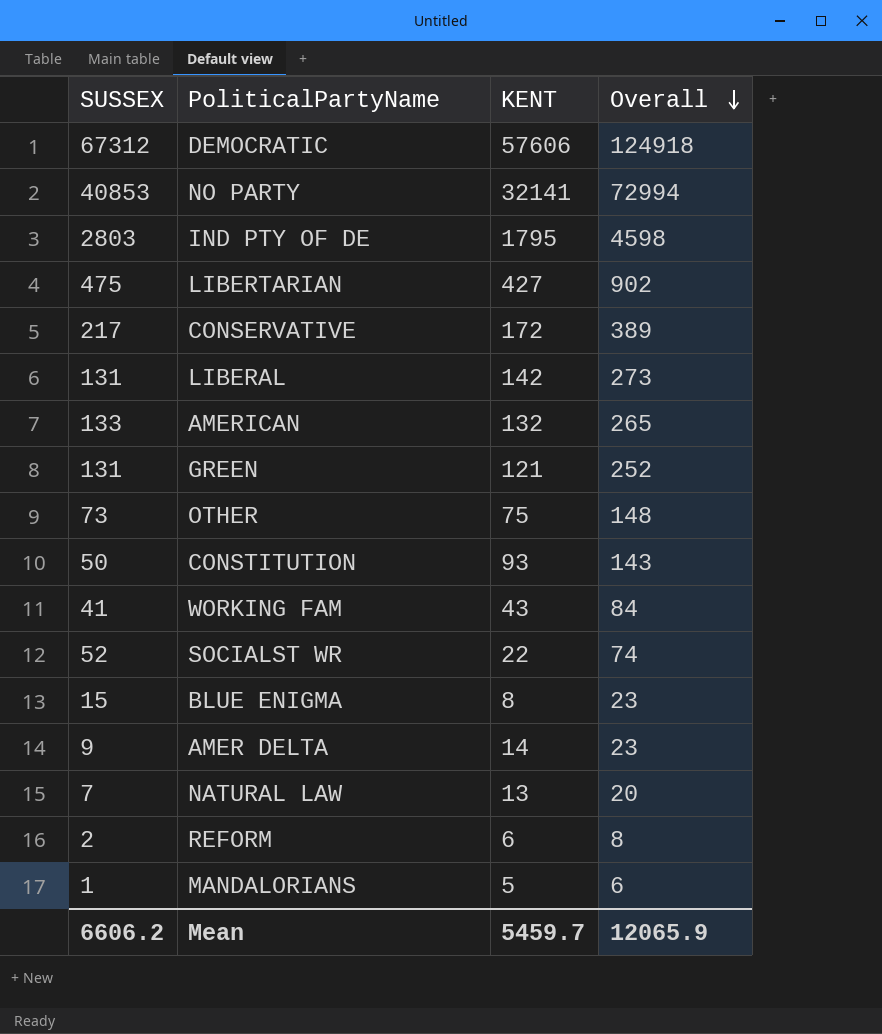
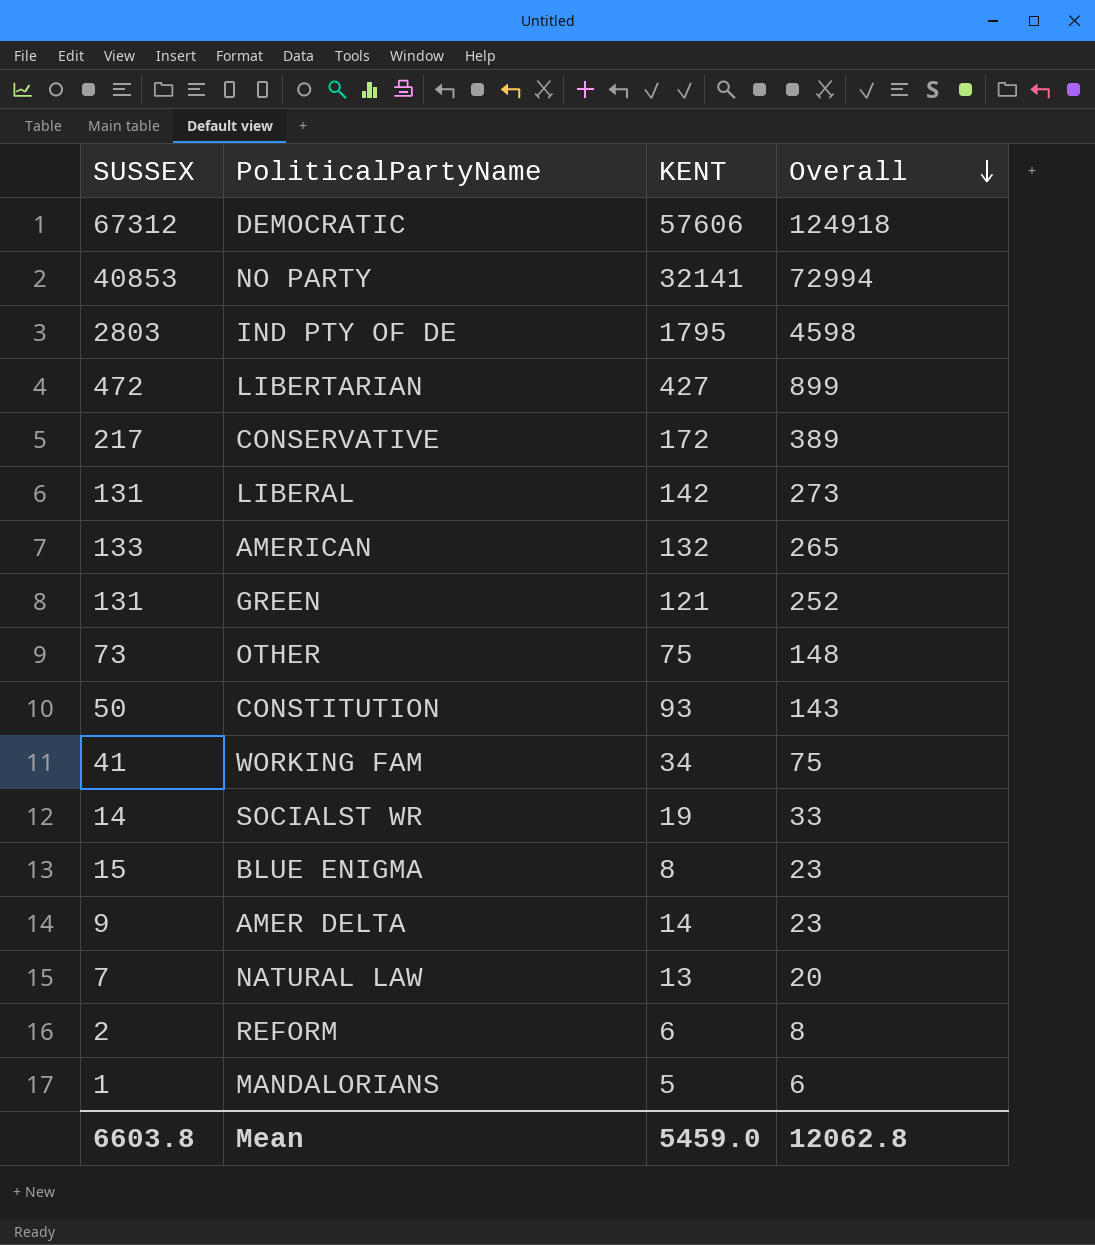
LIBERTARIAN | SUSSEX: 475 -> 472
LIBERTARIAN | Overall: 902 -> 899
WORKING FAM | KENT: 43 -> 34
WORKING FAM | Overall: 84 -> 75
SOCIALST WR | SUSSEX: 52 -> 14
SOCIALST WR | KENT: 22 -> 19
SOCIALST WR | Overall: 74 -> 33
Mean | SUSSEX: 6606.2 -> 6603.8
Mean | KENT: 5459.7 -> 5459.0
Mean | Overall: 12065.9 -> 12062.8

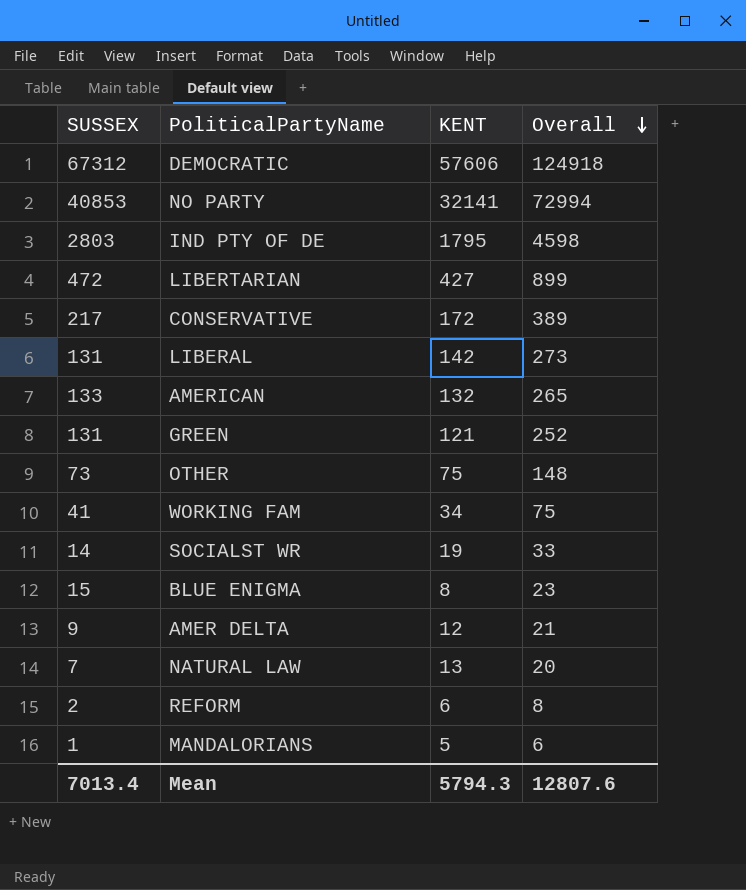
row CONSTITUTION: 50 | 93 | 143 -> none
AMER DELTA | KENT: 14 -> 12
AMER DELTA | Overall: 23 -> 21
Mean | SUSSEX: 6603.8 -> 7013.4
Mean | KENT: 5459.0 -> 5794.3
Mean | Overall: 12062.8 -> 12807.6

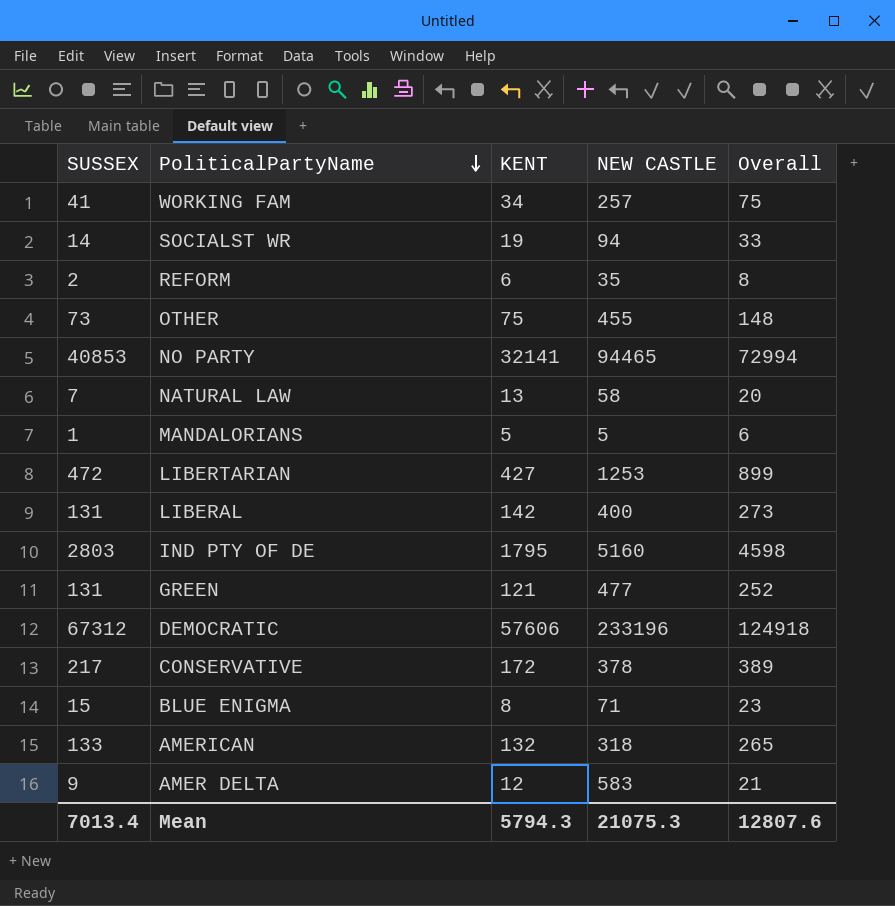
row order: Overall descending -> PoliticalPartyName descending
column NEW CASTLE | position: none -> 4

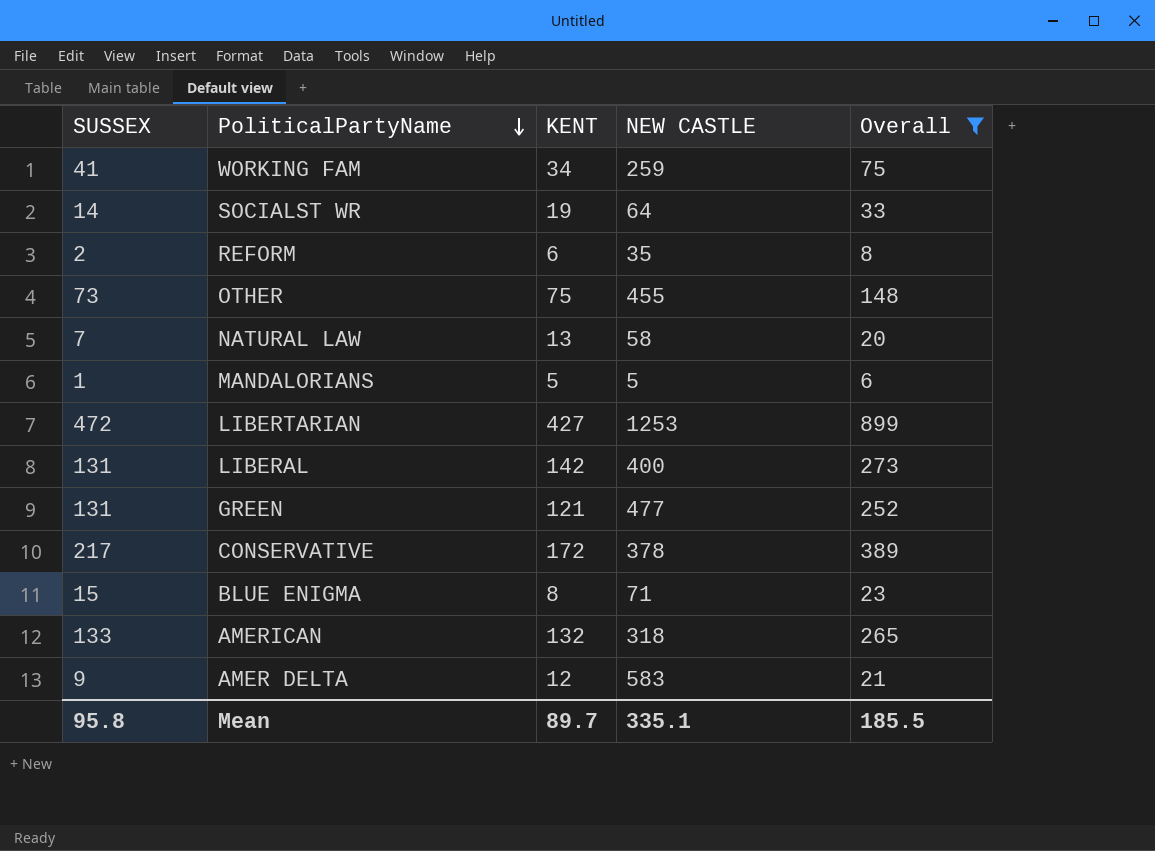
filter: none -> Overall <= 899
WORKING FAM | NEW CASTLE: 257 -> 259
SOCIALST WR | NEW CASTLE: 94 -> 64
Mean | SUSSEX: 7013.4 -> 95.8
Mean | KENT: 5794.3 -> 89.7
Mean | NEW CASTLE: 21075.3 -> 335.1
Mean | Overall: 12807.6 -> 185.5

